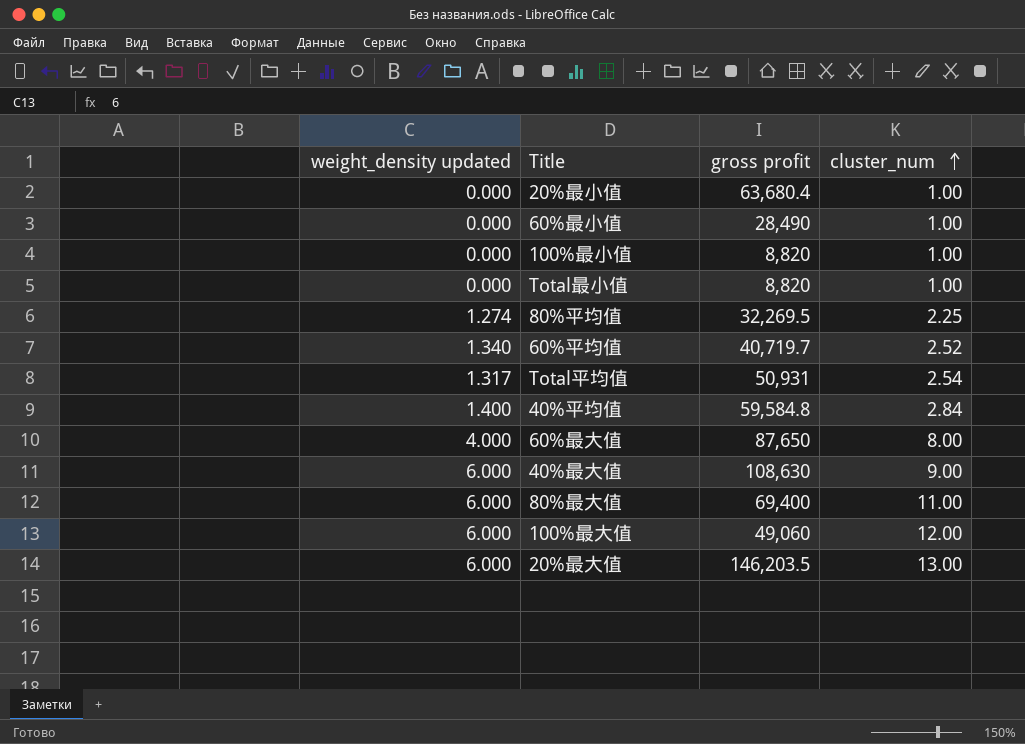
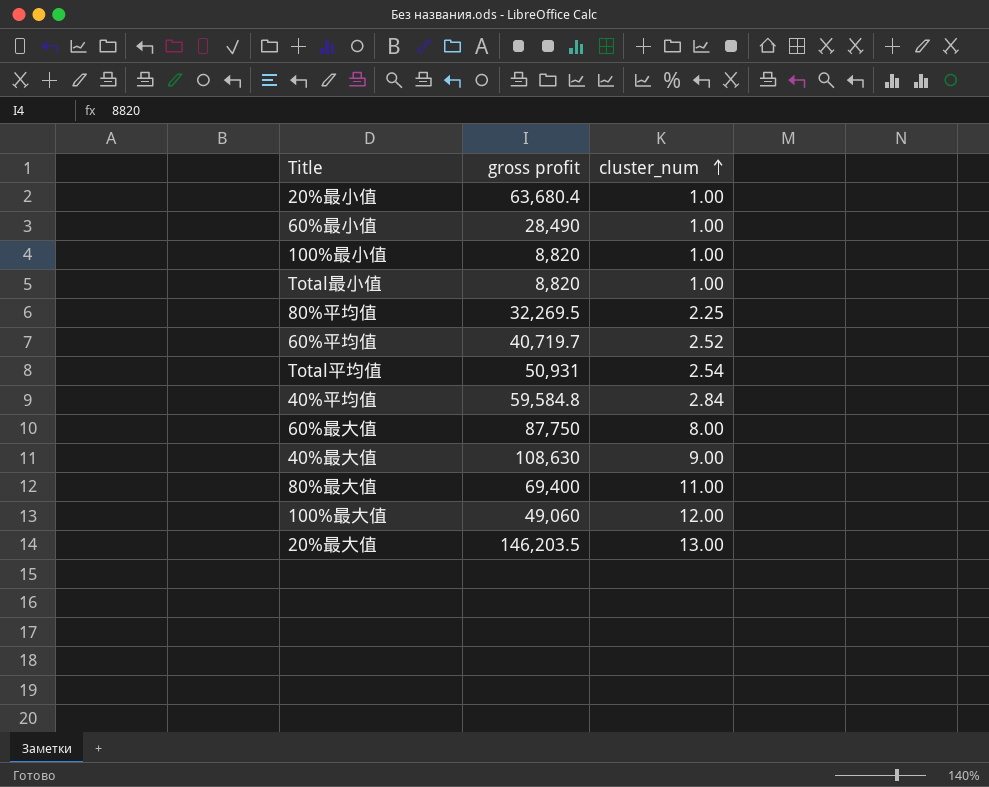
column weight_density updated | position: 1 -> none
60%最大值 | gross profit: 87,650 -> 87,750

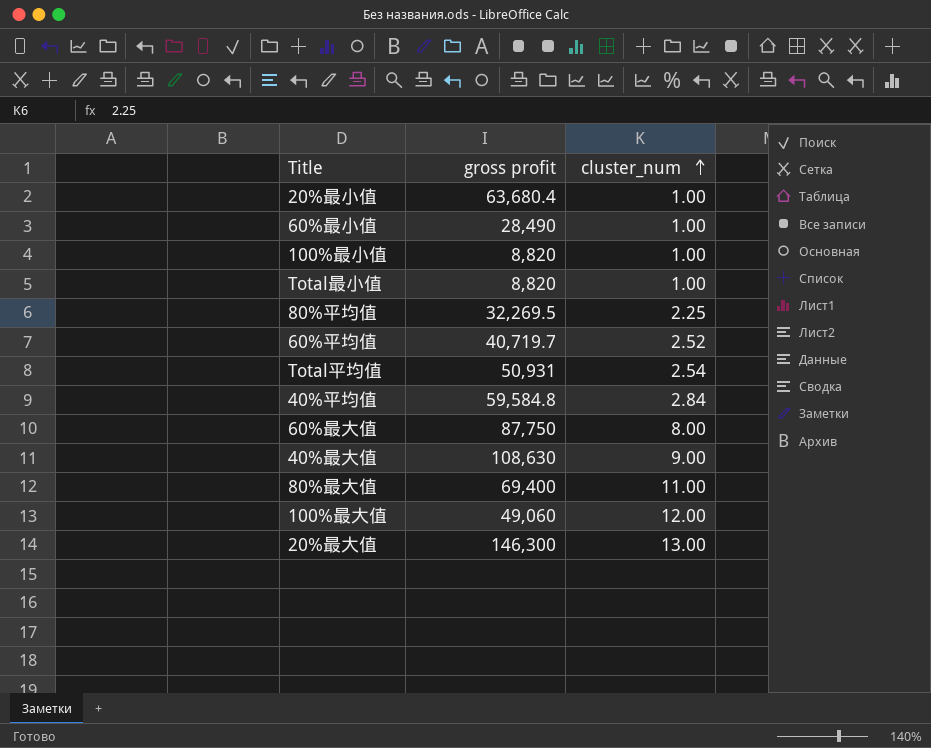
20%最大值 | gross profit: 146,203.5 -> 146,300

